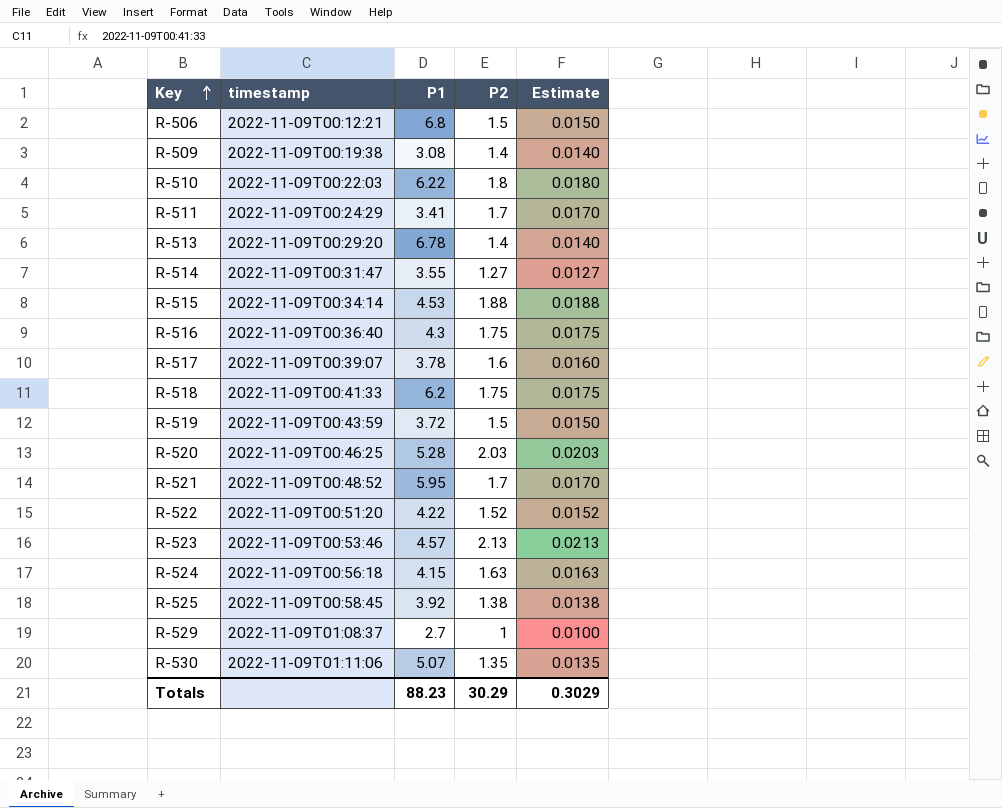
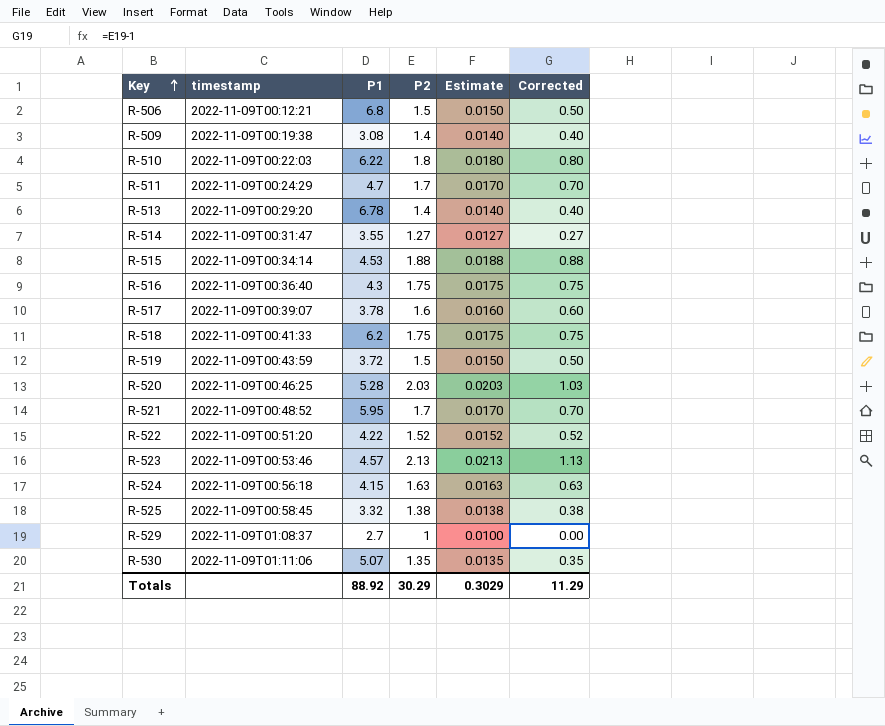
column Corrected | formula: none -> [P2] - 1
R-511 | P1: 3.41 -> 4.7
R-525 | P1: 3.92 -> 3.32
Totals | P1: 88.23 -> 88.92

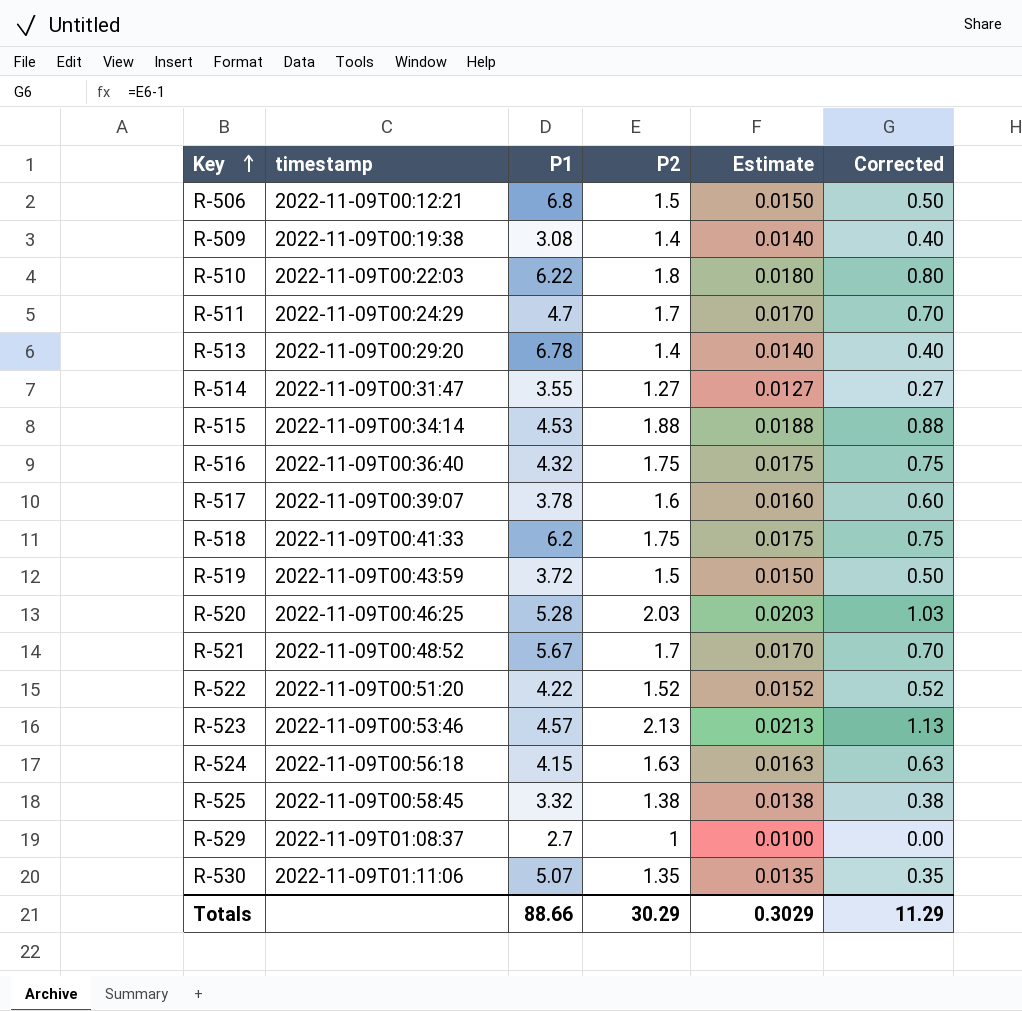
R-516 | P1: 4.3 -> 4.32
R-521 | P1: 5.95 -> 5.67
Totals | P1: 88.92 -> 88.66

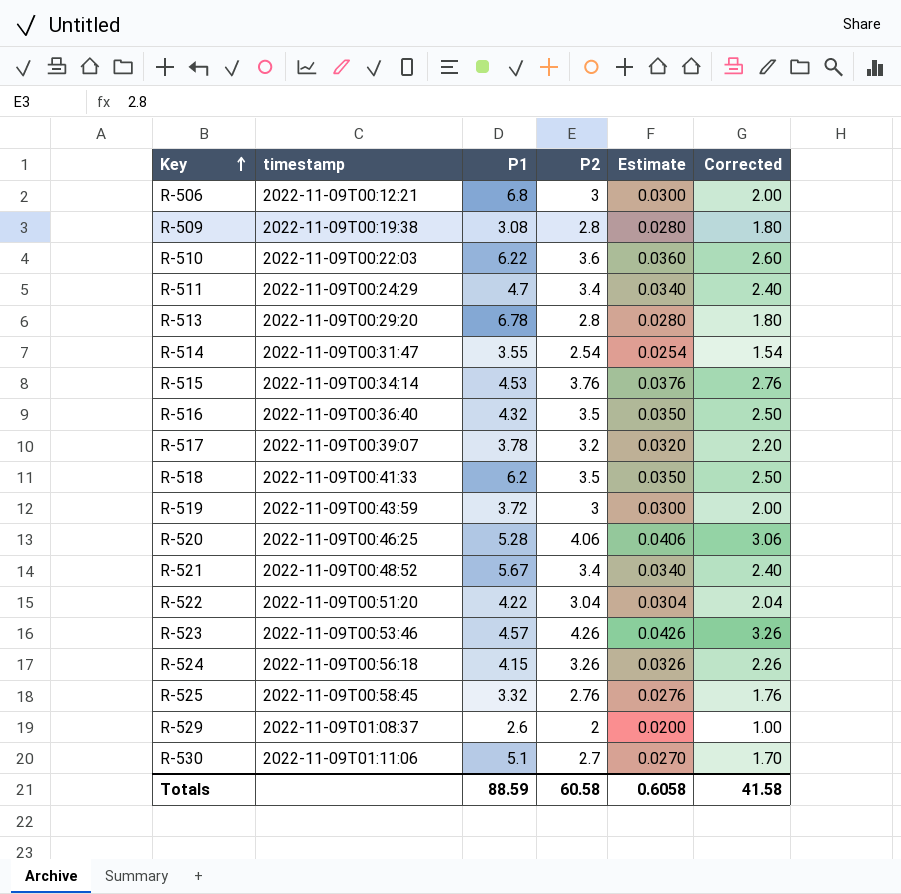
R-506 | P2: 1.5 -> 3
R-506 | Estimate: 0.0150 -> 0.0300
R-506 | Corrected: 0.50 -> 2.00
R-509 | P2: 1.4 -> 2.8
R-509 | Estimate: 0.0140 -> 0.0280
R-509 | Corrected: 0.40 -> 1.80
R-510 | P2: 1.8 -> 3.6
R-510 | Estimate: 0.0180 -> 0.0360
R-510 | Corrected: 0.80 -> 2.60
R-511 | P2: 1.7 -> 3.4
R-511 | Estimate: 0.0170 -> 0.0340
R-511 | Corrected: 0.70 -> 2.40
R-513 | P2: 1.4 -> 2.8
R-513 | Estimate: 0.0140 -> 0.0280
R-513 | Corrected: 0.40 -> 1.80
R-514 | P2: 1.27 -> 2.54
R-514 | Estimate: 0.0127 -> 0.0254
R-514 | Corrected: 0.27 -> 1.54
R-515 | P2: 1.88 -> 3.76
R-515 | Estimate: 0.0188 -> 0.0376
R-515 | Corrected: 0.88 -> 2.76
R-516 | P2: 1.75 -> 3.5
R-516 | Estimate: 0.0175 -> 0.0350
R-516 | Corrected: 0.75 -> 2.50
R-517 | P2: 1.6 -> 3.2
R-517 | Estimate: 0.0160 -> 0.0320
R-517 | Corrected: 0.60 -> 2.20
R-518 | P2: 1.75 -> 3.5
R-518 | Estimate: 0.0175 -> 0.0350
R-518 | Corrected: 0.75 -> 2.50
R-519 | P2: 1.5 -> 3
R-519 | Estimate: 0.0150 -> 0.0300
R-519 | Corrected: 0.50 -> 2.00
R-520 | P2: 2.03 -> 4.06
R-520 | Estimate: 0.0203 -> 0.0406
R-520 | Corrected: 1.03 -> 3.06
R-521 | P2: 1.7 -> 3.4
R-521 | Estimate: 0.0170 -> 0.0340
R-521 | Corrected: 0.70 -> 2.40
R-522 | P2: 1.52 -> 3.04
R-522 | Estimate: 0.0152 -> 0.0304
R-522 | Corrected: 0.52 -> 2.04
R-523 | P2: 2.13 -> 4.26
R-523 | Estimate: 0.0213 -> 0.0426
R-523 | Corrected: 1.13 -> 3.26
R-524 | P2: 1.63 -> 3.26
R-524 | Estimate: 0.0163 -> 0.0326
R-524 | Corrected: 0.63 -> 2.26
R-525 | P2: 1.38 -> 2.76
R-525 | Estimate: 0.0138 -> 0.0276
R-525 | Corrected: 0.38 -> 1.76
R-529 | P1: 2.7 -> 2.6
R-529 | P2: 1 -> 2
R-529 | Estimate: 0.0100 -> 0.0200
R-529 | Corrected: 0.00 -> 1.00
R-530 | P1: 5.07 -> 5.1
R-530 | P2: 1.35 -> 2.7
R-530 | Estimate: 0.0135 -> 0.0270
R-530 | Corrected: 0.35 -> 1.70
Totals | P1: 88.66 -> 88.59
Totals | P2: 30.29 -> 60.58
Totals | Estimate: 0.3029 -> 0.6058
Totals | Corrected: 11.29 -> 41.58

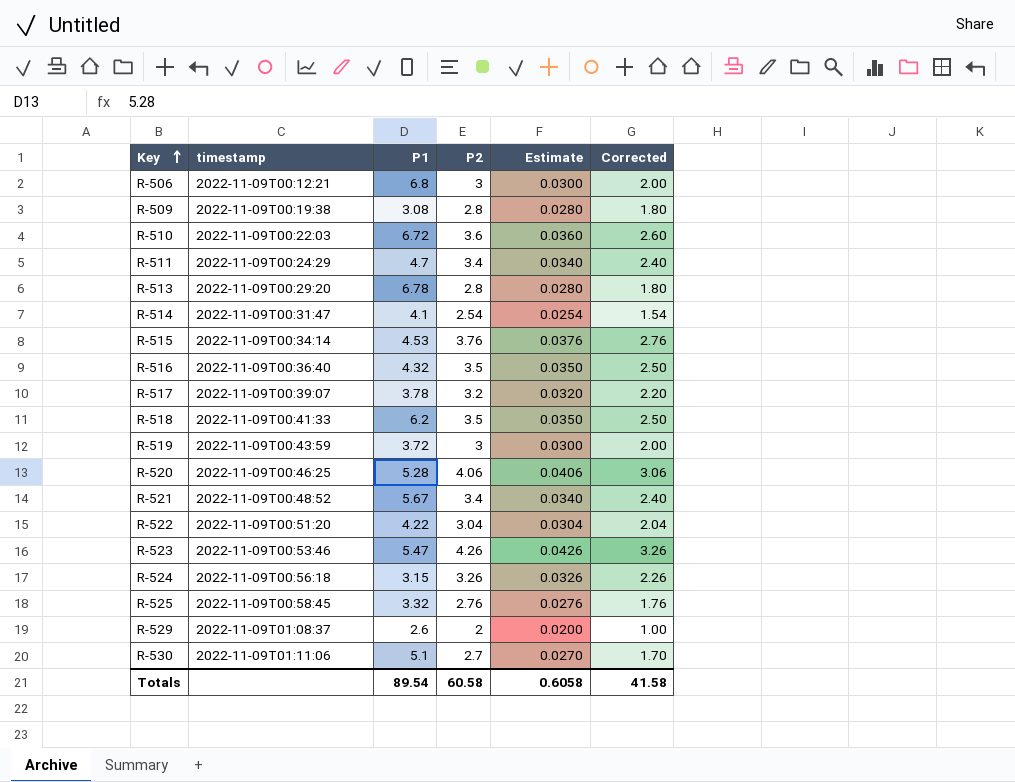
R-510 | P1: 6.22 -> 6.72
R-514 | P1: 3.55 -> 4.1
R-523 | P1: 4.57 -> 5.47
R-524 | P1: 4.15 -> 3.15
Totals | P1: 88.59 -> 89.54

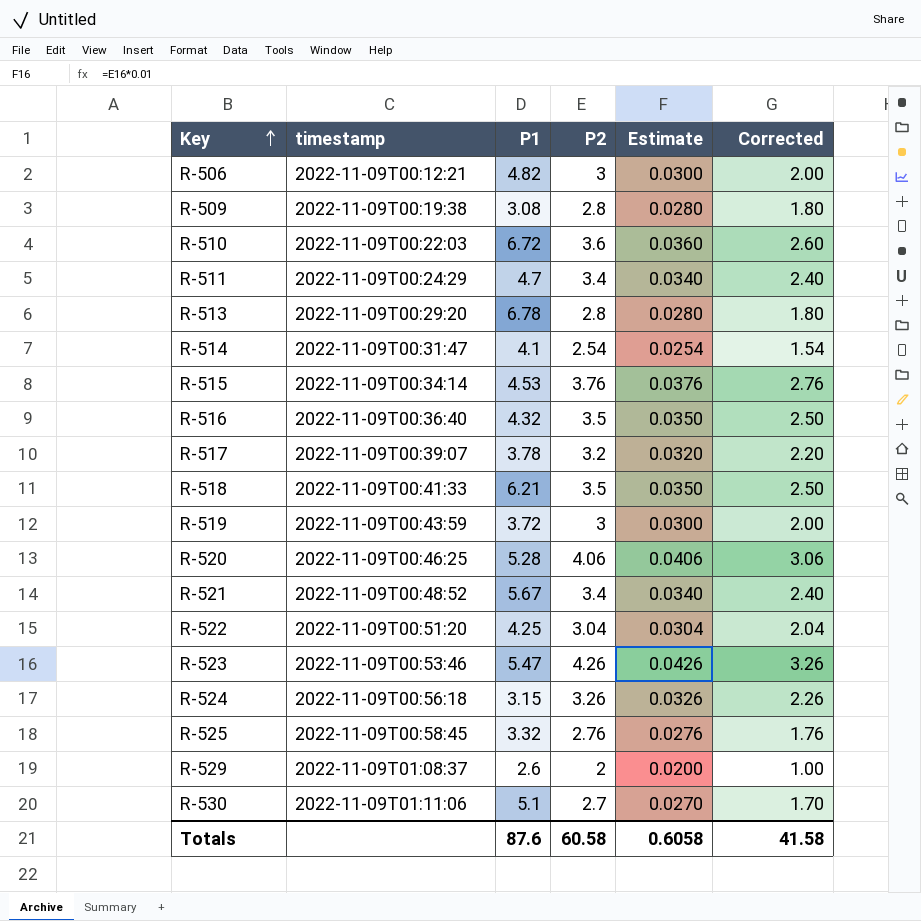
R-506 | P1: 6.8 -> 4.82
R-518 | P1: 6.2 -> 6.21
R-522 | P1: 4.22 -> 4.25
Totals | P1: 89.54 -> 87.6

